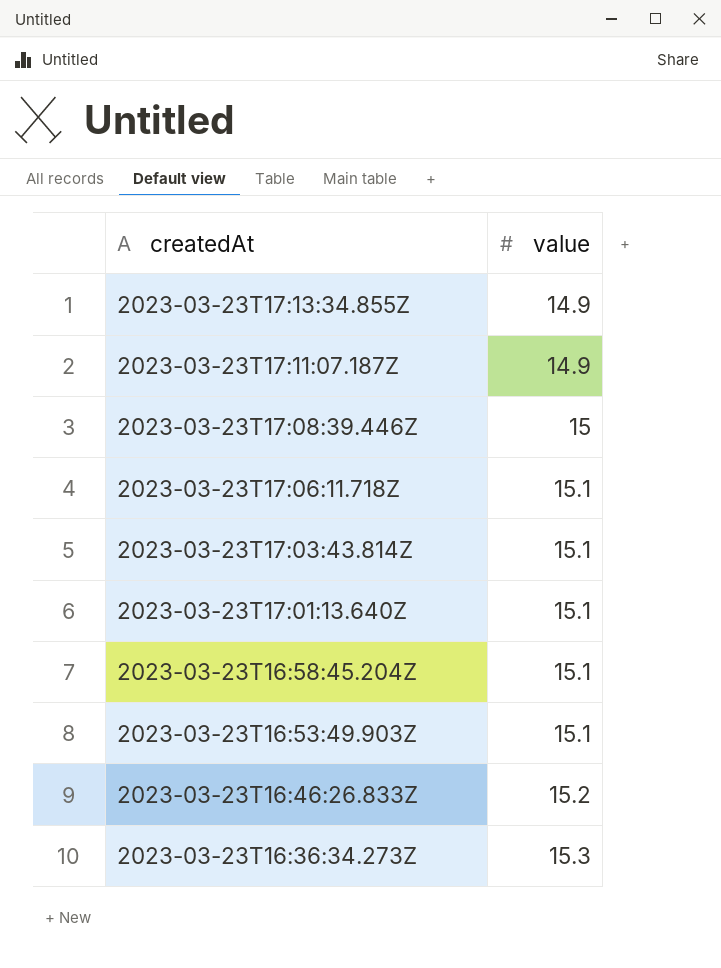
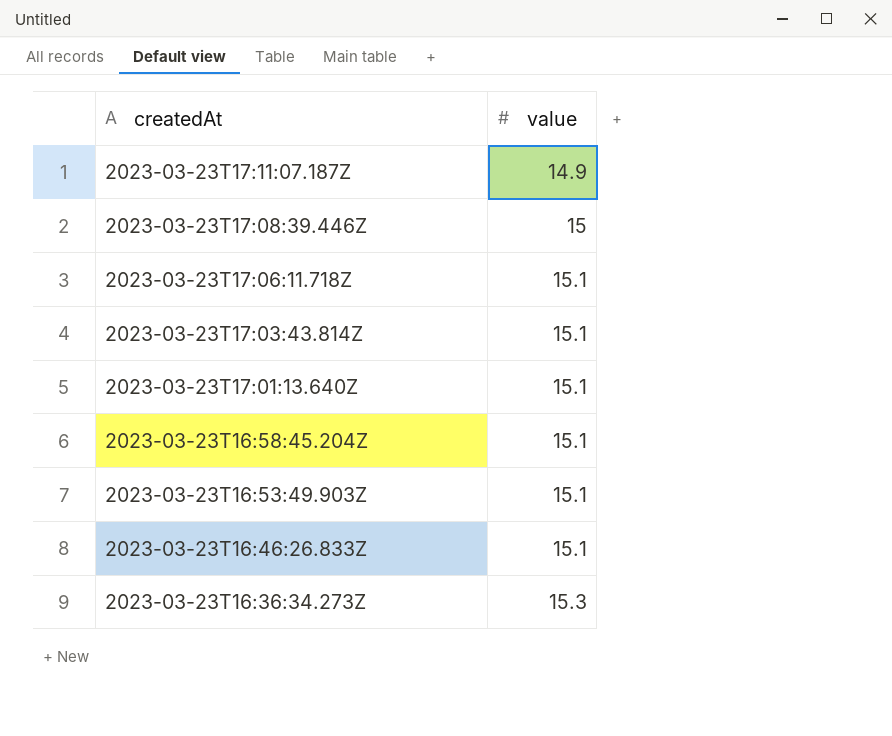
row 2023-03-23T17:13:34.855Z: 14.9 -> none
2023-03-23T16:46:26.833Z | value: 15.2 -> 15.1

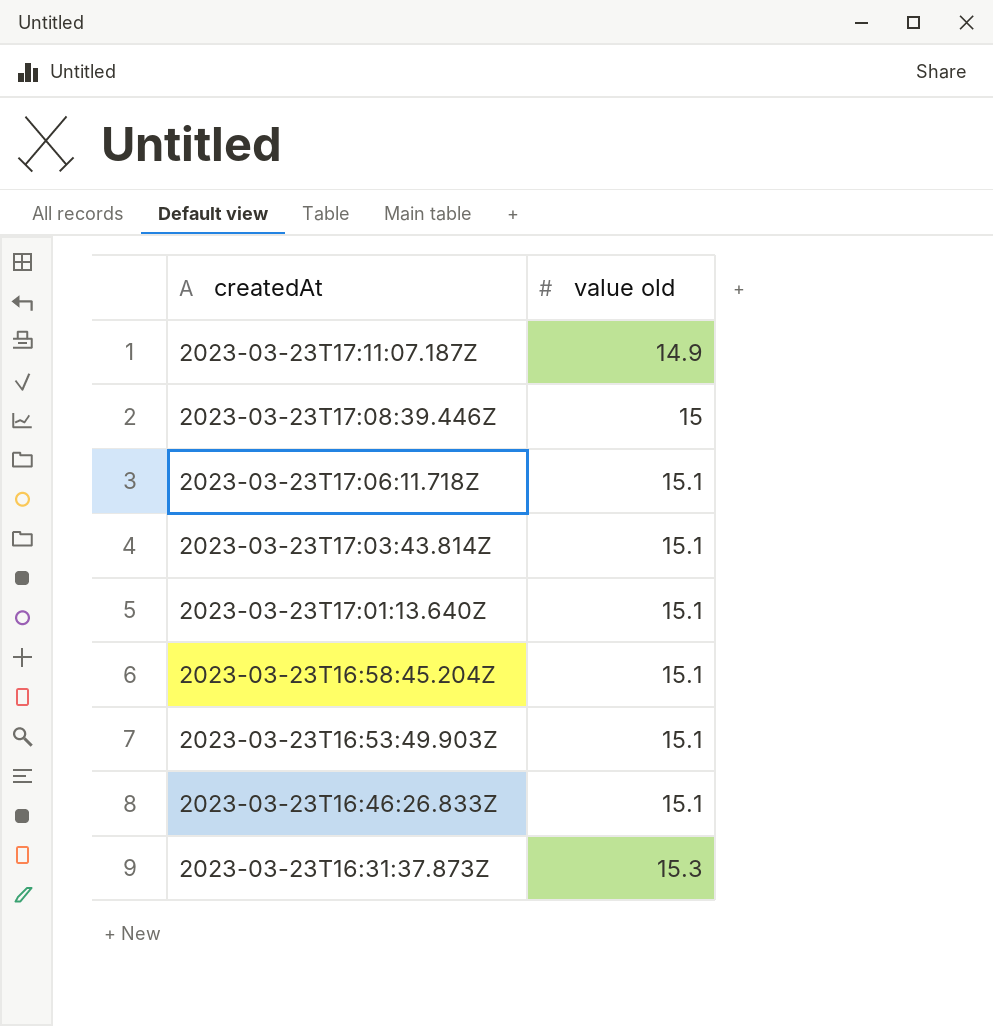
column name: value -> value old
row 2023-03-23T16:36:34.273Z: 15.3 -> none
row 2023-03-23T16:31:37.873Z: none -> 15.3

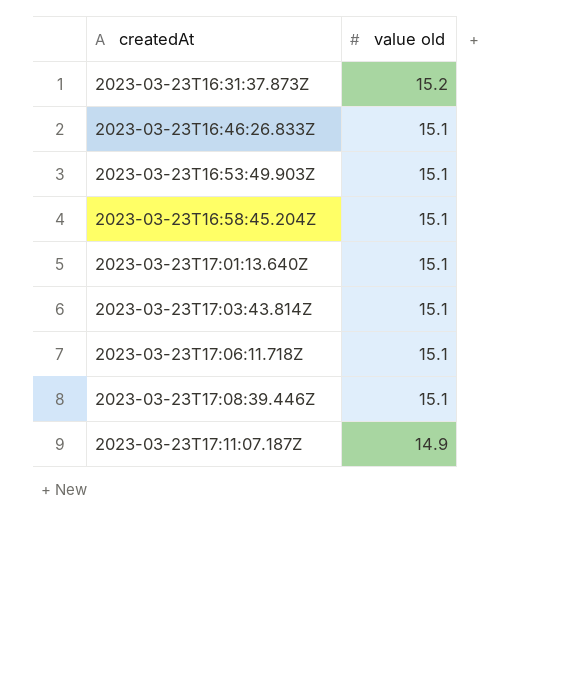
row order: createdAt descending -> createdAt ascending
2023-03-23T16:31:37.873Z | value old: 15.3 -> 15.2
2023-03-23T17:08:39.446Z | value old: 15 -> 15.1

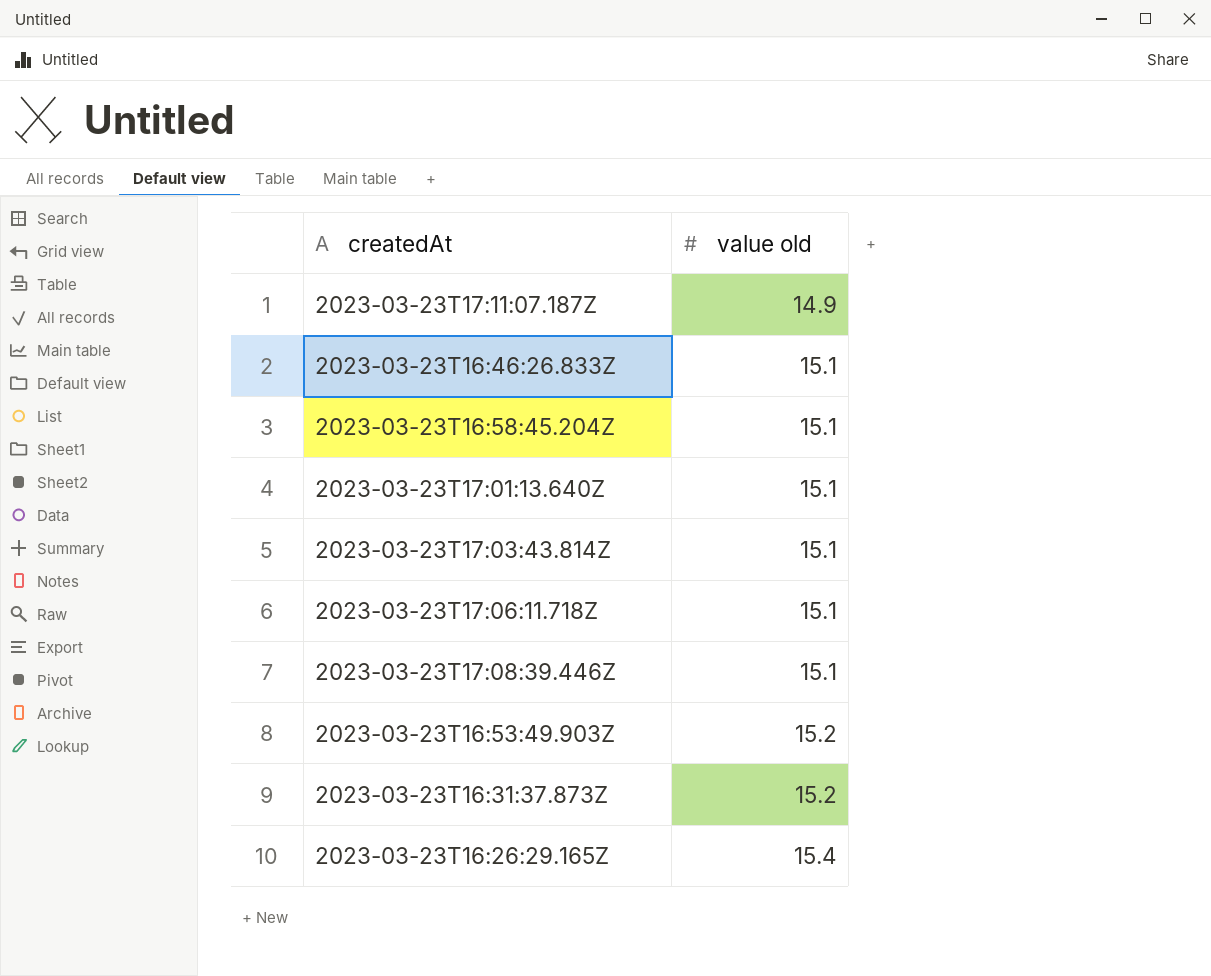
row order: createdAt ascending -> value old ascending
2023-03-23T16:53:49.903Z | value old: 15.1 -> 15.2
row 2023-03-23T16:26:29.165Z: none -> 15.4

